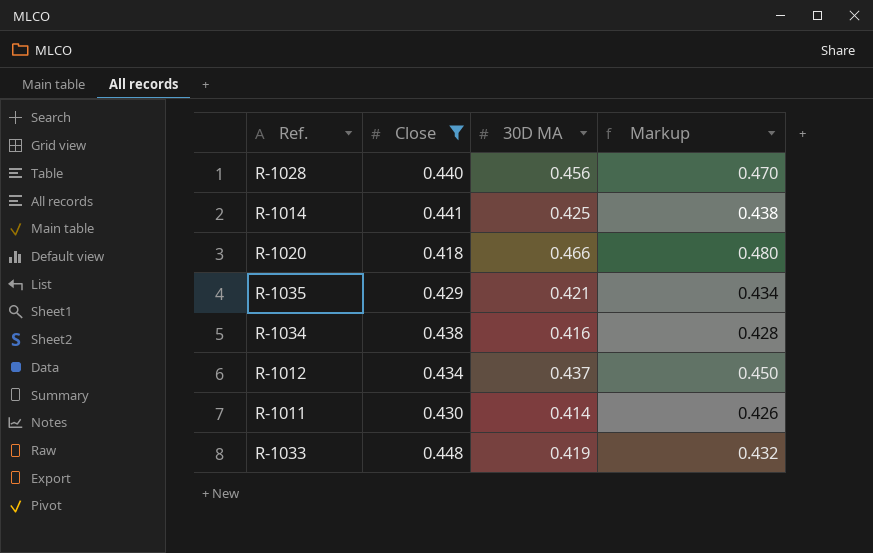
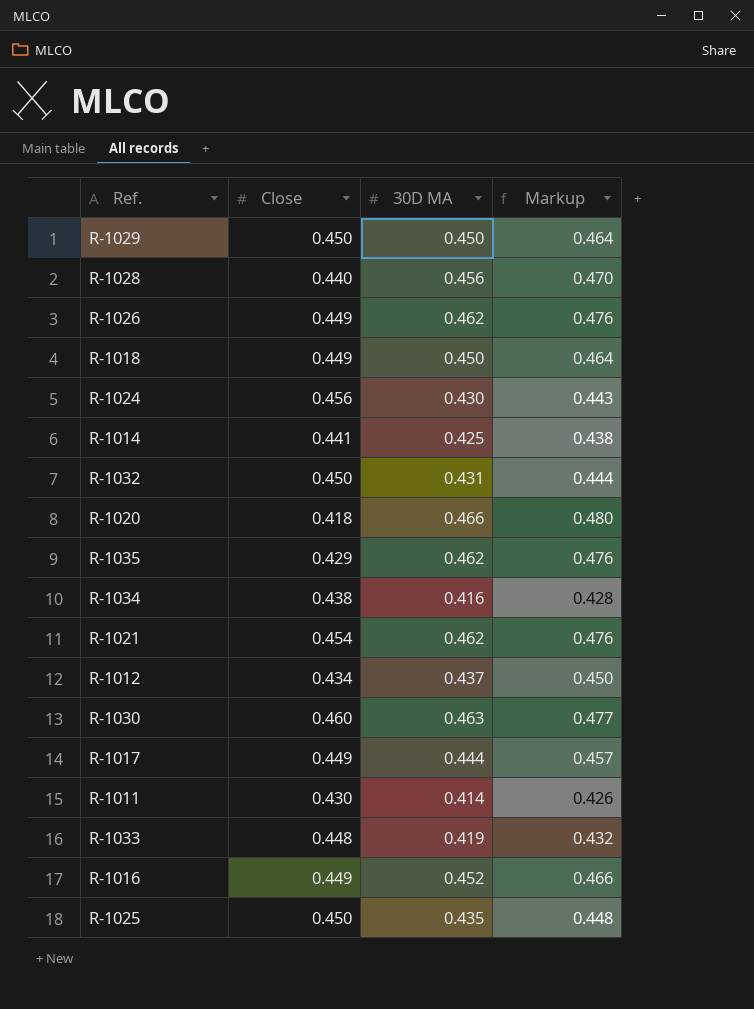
filter: Close <= 0.448 -> none
R-1035 | 30D MA: 0.421 -> 0.462
R-1035 | Markup: 0.434 -> 0.476

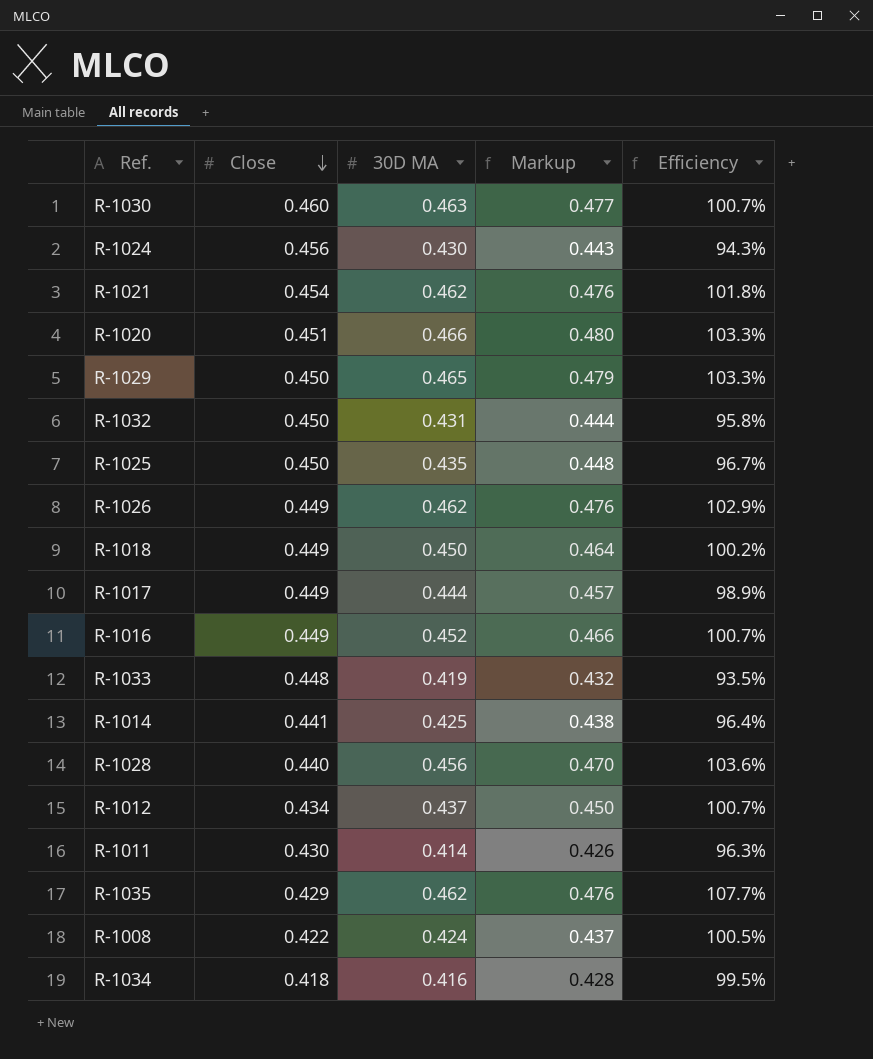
row order: none -> Close descending
column Efficiency | formula: none -> [30D MA] / [Close]
R-1020 | Close: 0.418 -> 0.451
R-1029 | 30D MA: 0.450 -> 0.465
R-1029 | Markup: 0.464 -> 0.479
row R-1008: none -> 0.422 | 0.424 | 0.437 | 100.5%
R-1034 | Close: 0.438 -> 0.418

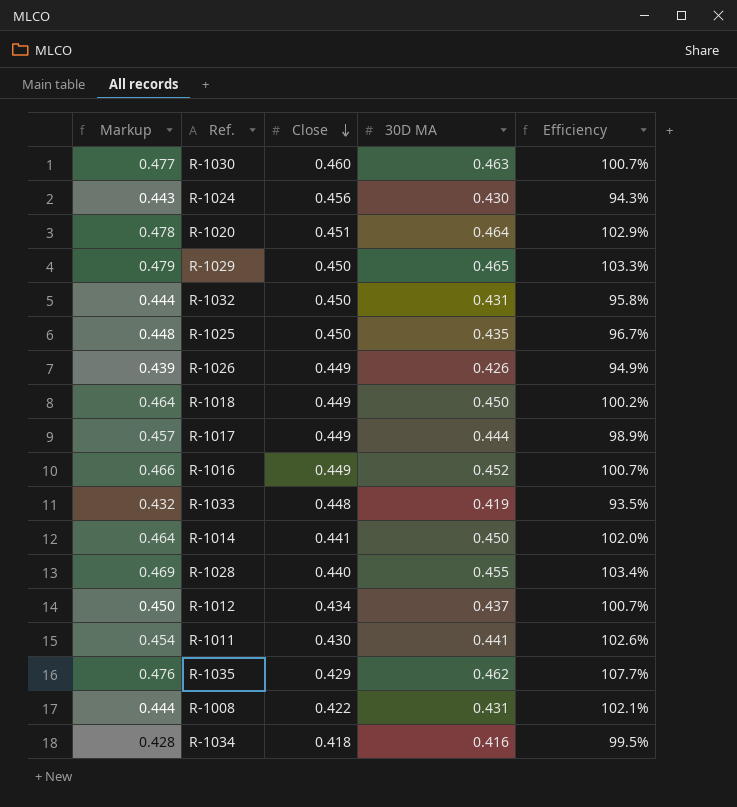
column Markup | position: 4 -> 1
row R-1021: 0.454 | 0.462 | 0.476 | 101.8% -> none
R-1020 | Markup: 0.480 -> 0.478
R-1020 | 30D MA: 0.466 -> 0.464
R-1020 | Efficiency: 103.3% -> 102.9%
R-1026 | Markup: 0.476 -> 0.439
R-1026 | 30D MA: 0.462 -> 0.426
R-1026 | Efficiency: 102.9% -> 94.9%
R-1014 | Markup: 0.438 -> 0.464
R-1014 | 30D MA: 0.425 -> 0.450
R-1014 | Efficiency: 96.4% -> 102.0%
R-1028 | Markup: 0.470 -> 0.469
R-1028 | 30D MA: 0.456 -> 0.455
R-1028 | Efficiency: 103.6% -> 103.4%
R-1011 | Markup: 0.426 -> 0.454
R-1011 | 30D MA: 0.414 -> 0.441
R-1011 | Efficiency: 96.3% -> 102.6%
R-1008 | Markup: 0.437 -> 0.444
R-1008 | 30D MA: 0.424 -> 0.431
R-1008 | Efficiency: 100.5% -> 102.1%

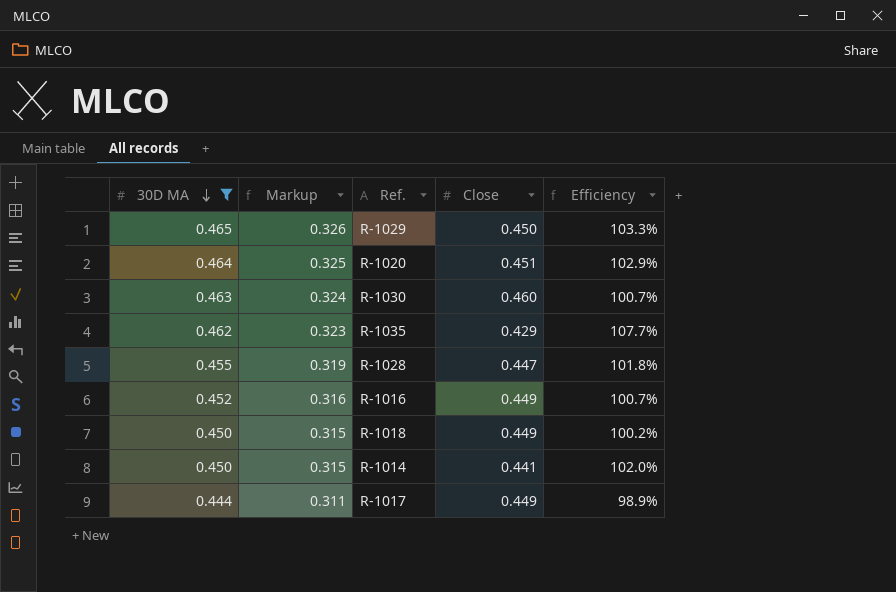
filter: none -> 30D MA >= 0.444
row order: Close descending -> 30D MA descending
column 30D MA | position: 4 -> 1
column Markup | formula: [30D MA] * 1.03 -> [30D MA] * 0.7
R-1028 | Close: 0.440 -> 0.447
R-1028 | Efficiency: 103.4% -> 101.8%

